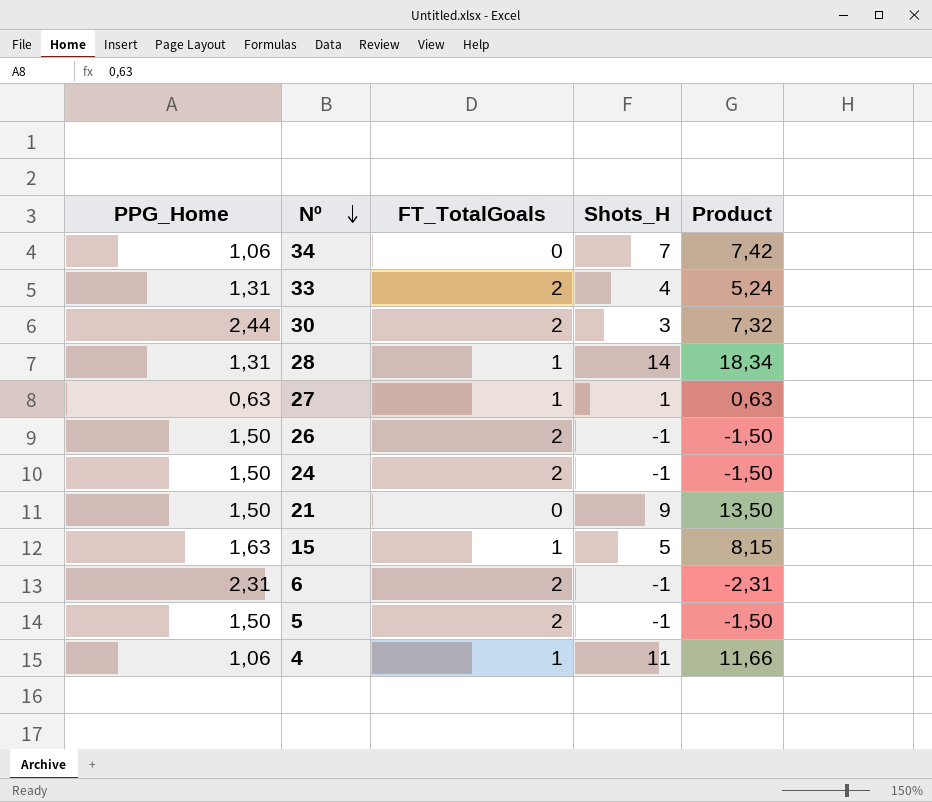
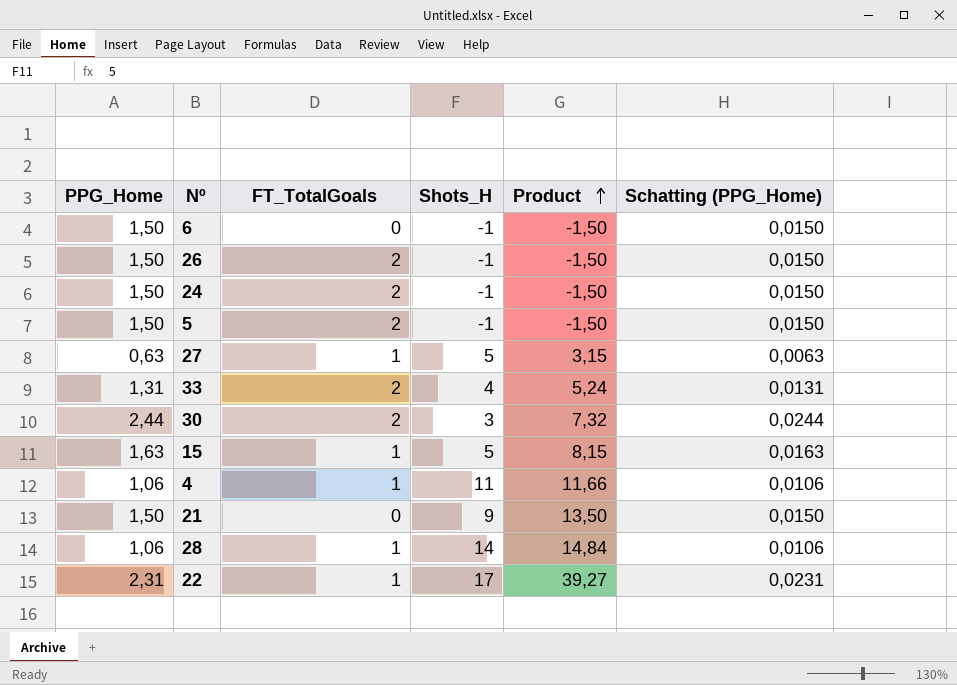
row order: Nº descending -> Product ascending
column Schatting (PPG_Home) | formula: none -> [PPG_Home] * 0,01
row 34: 1,06 | 0 | 7 | 7,42 -> none
6 | PPG_Home: 2,31 -> 1,50
6 | FT_TotalGoals: 2 -> 0
6 | Product: -2,31 -> -1,50
27 | Shots_H: 1 -> 5
27 | Product: 0,63 -> 3,15
28 | PPG_Home: 1,31 -> 1,06
28 | Product: 18,34 -> 14,84
row 22: none -> 2,31 | 1 | 17 | 39,27 | 0,0231

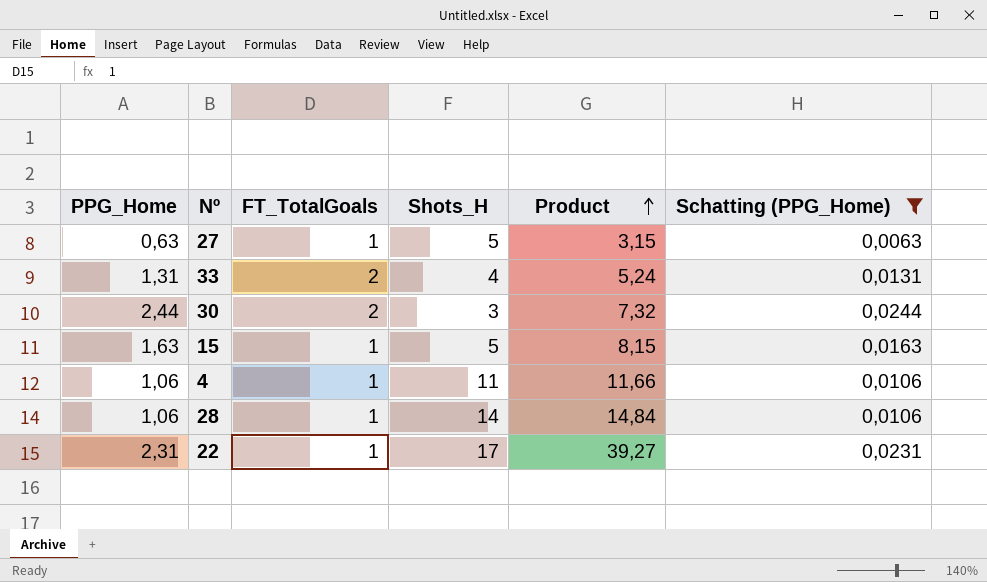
filter: none -> Schatting (PPG_Home) != 0,0150

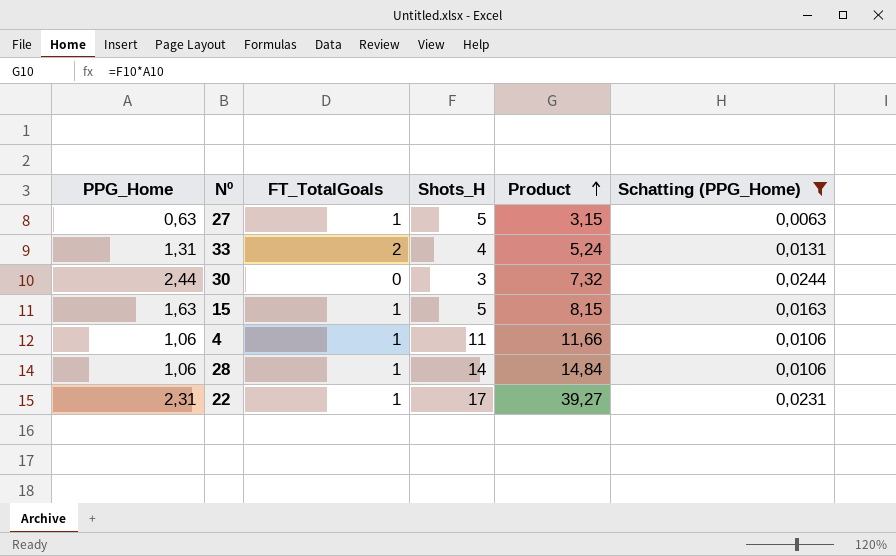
30 | FT_TotalGoals: 2 -> 0

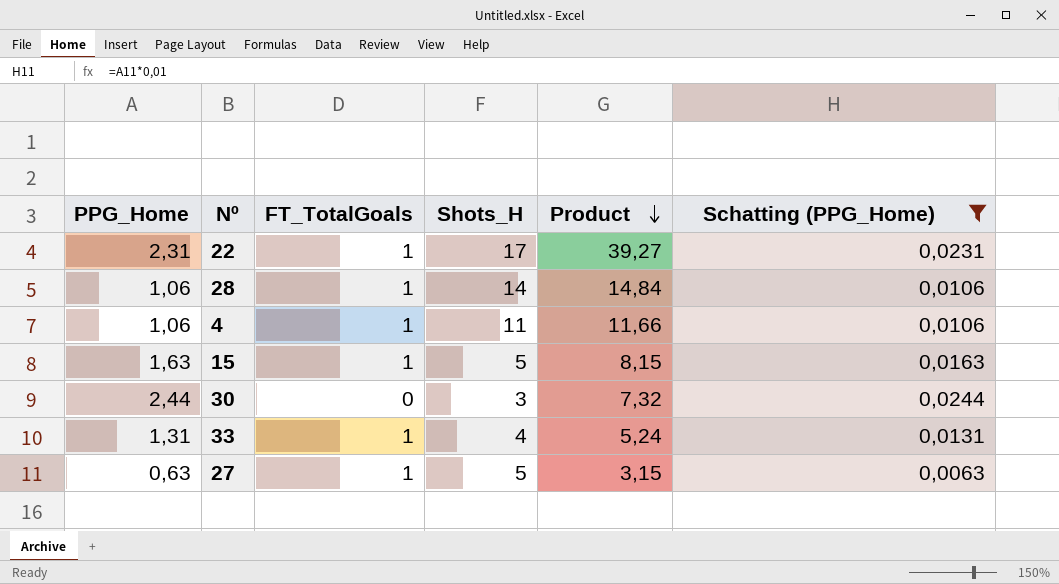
row order: Product ascending -> Product descending
33 | FT_TotalGoals: 2 -> 1

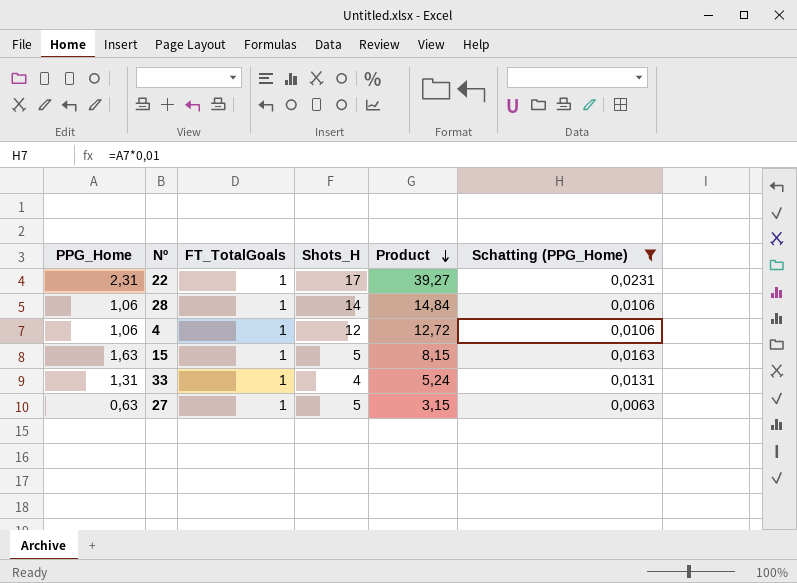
row 30: 2,44 | 0 | 3 | 7,32 | 0,0244 -> none
4 | Shots_H: 11 -> 12
4 | Product: 11,66 -> 12,72

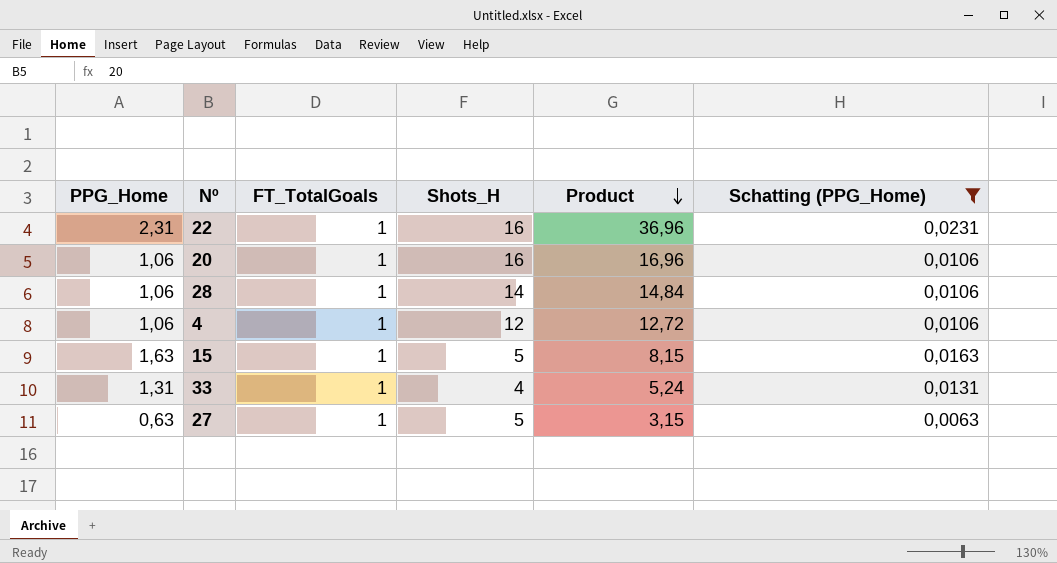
22 | Shots_H: 17 -> 16
22 | Product: 39,27 -> 36,96
row 20: none -> 1,06 | 1 | 16 | 16,96 | 0,0106

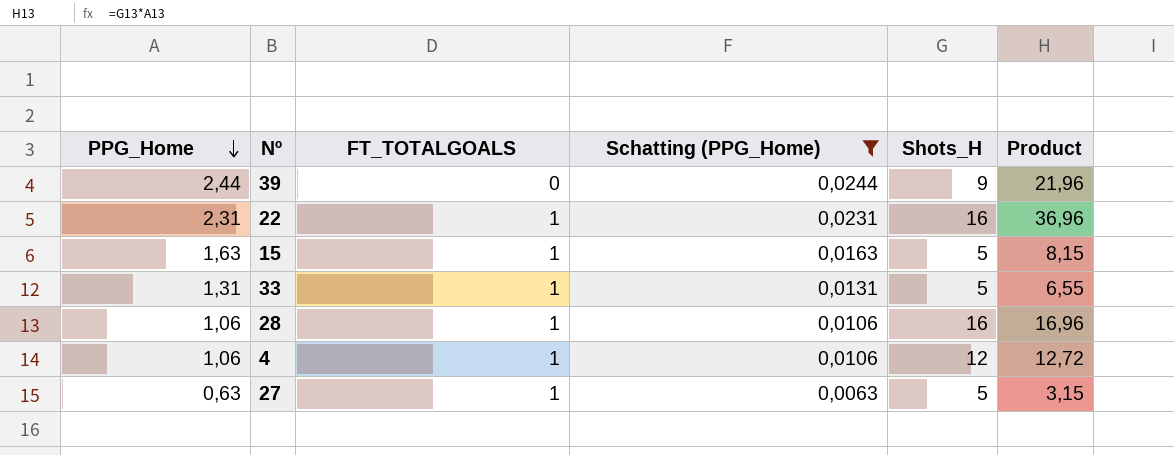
row order: Product descending -> PPG_Home descending
column name: FT_TotalGoals -> FT_TOTALGOALS
column Schatting (PPG_Home) | position: 6 -> 4
row 20: 1,06 | 1 | 16 | 16,96 | 0,0106 -> none
row 39: none -> 2,44 | 0 | 0,0244 | 9 | 21,96
33 | Shots_H: 4 -> 5
33 | Product: 5,24 -> 6,55
28 | Shots_H: 14 -> 16
28 | Product: 14,84 -> 16,96

